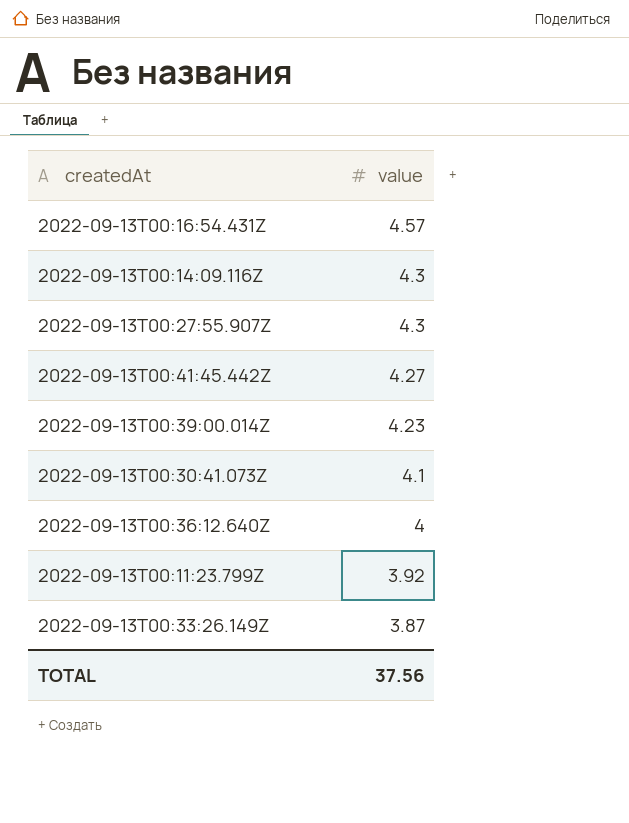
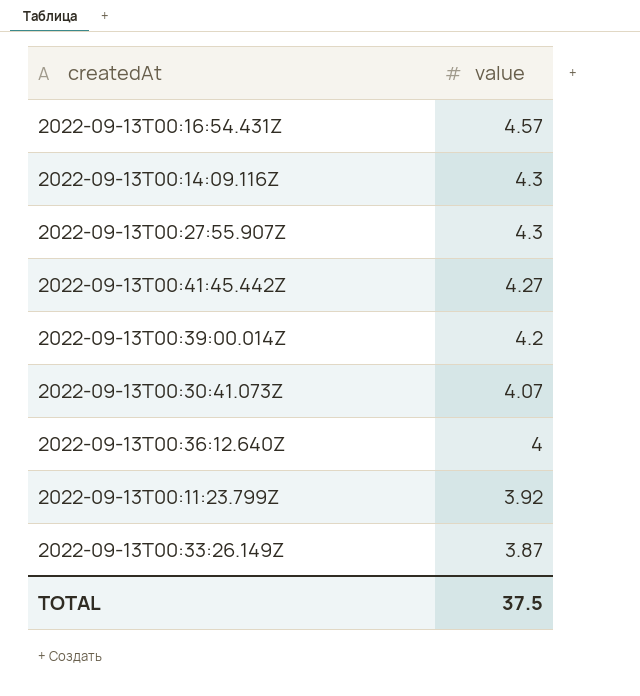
2022-09-13T00:39:00.014Z | value: 4.23 -> 4.2
2022-09-13T00:30:41.073Z | value: 4.1 -> 4.07
TOTAL | value: 37.56 -> 37.5

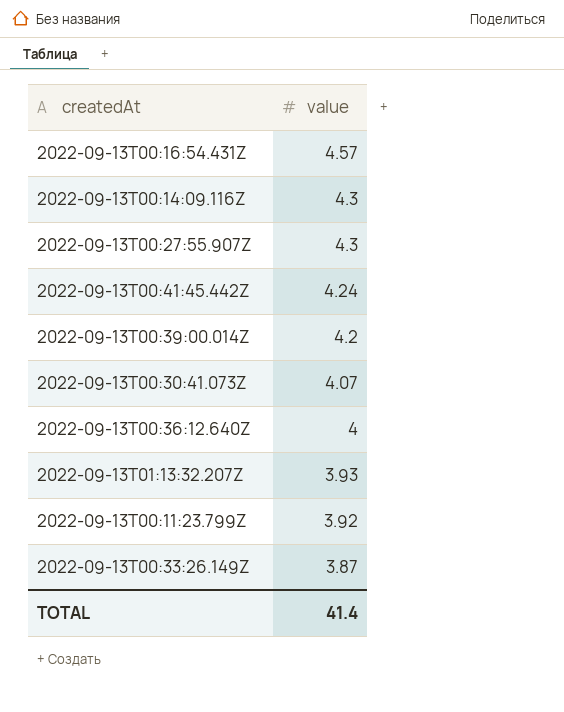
2022-09-13T00:41:45.442Z | value: 4.27 -> 4.24
row 2022-09-13T01:13:32.207Z: none -> 3.93
TOTAL | value: 37.5 -> 41.4

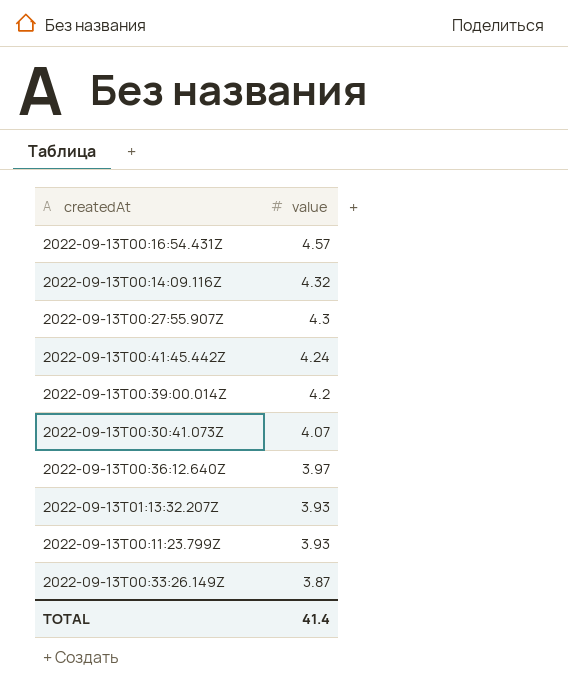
2022-09-13T00:14:09.116Z | value: 4.3 -> 4.32
2022-09-13T00:36:12.640Z | value: 4 -> 3.97
2022-09-13T00:11:23.799Z | value: 3.92 -> 3.93

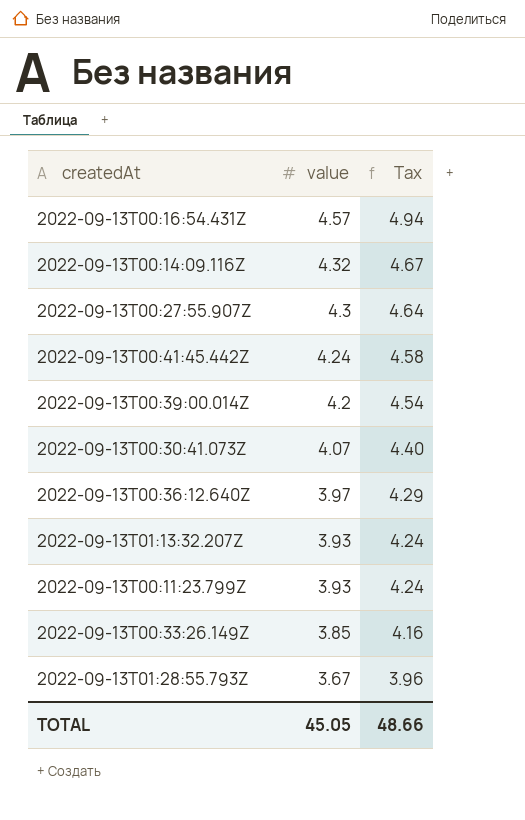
column Tax | formula: none -> [value] * 1.08
2022-09-13T00:33:26.149Z | value: 3.87 -> 3.85
row 2022-09-13T01:28:55.793Z: none -> 3.67 | 3.96
TOTAL | value: 41.4 -> 45.05

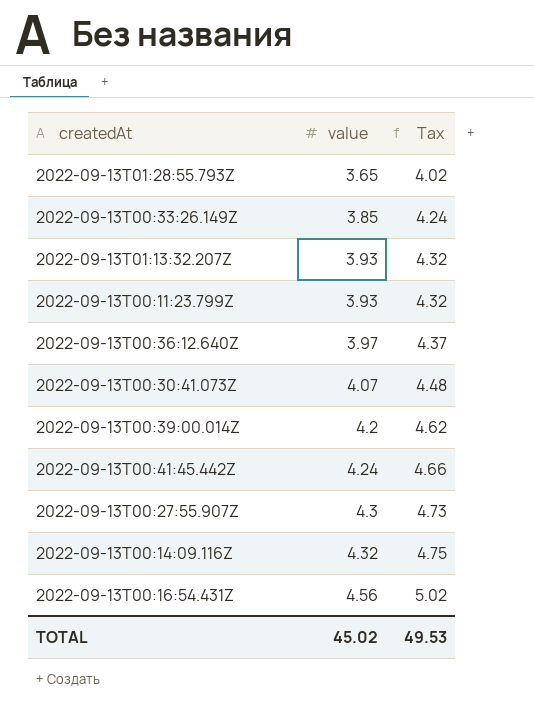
row order: value descending -> value ascending
column Tax | formula: [value] * 1.08 -> [value] * 1.1
2022-09-13T01:28:55.793Z | value: 3.67 -> 3.65
2022-09-13T00:16:54.431Z | value: 4.57 -> 4.56
TOTAL | value: 45.05 -> 45.02
TOTAL | Tax: 48.66 -> 49.53

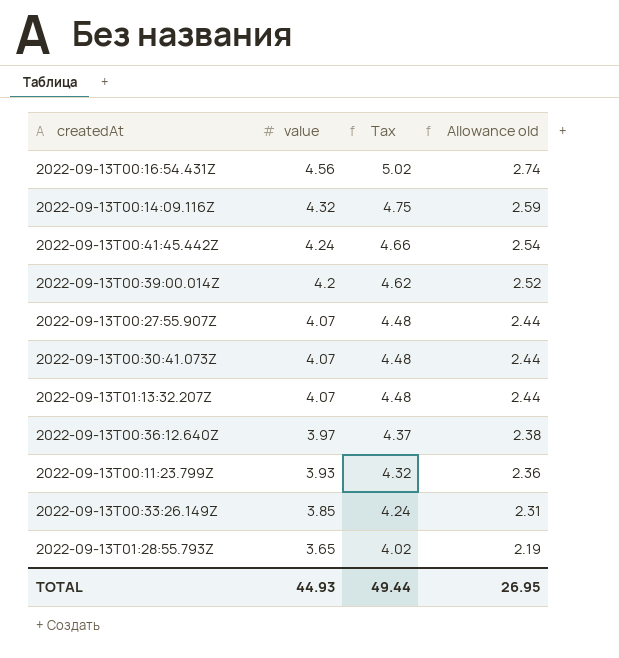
row order: value ascending -> value descending
column Allowance old | formula: none -> [value] * 0.6
2022-09-13T00:27:55.907Z | value: 4.3 -> 4.07
2022-09-13T00:27:55.907Z | Tax: 4.73 -> 4.48
2022-09-13T01:13:32.207Z | value: 3.93 -> 4.07
2022-09-13T01:13:32.207Z | Tax: 4.32 -> 4.48
TOTAL | value: 45.02 -> 44.93
TOTAL | Tax: 49.53 -> 49.44

